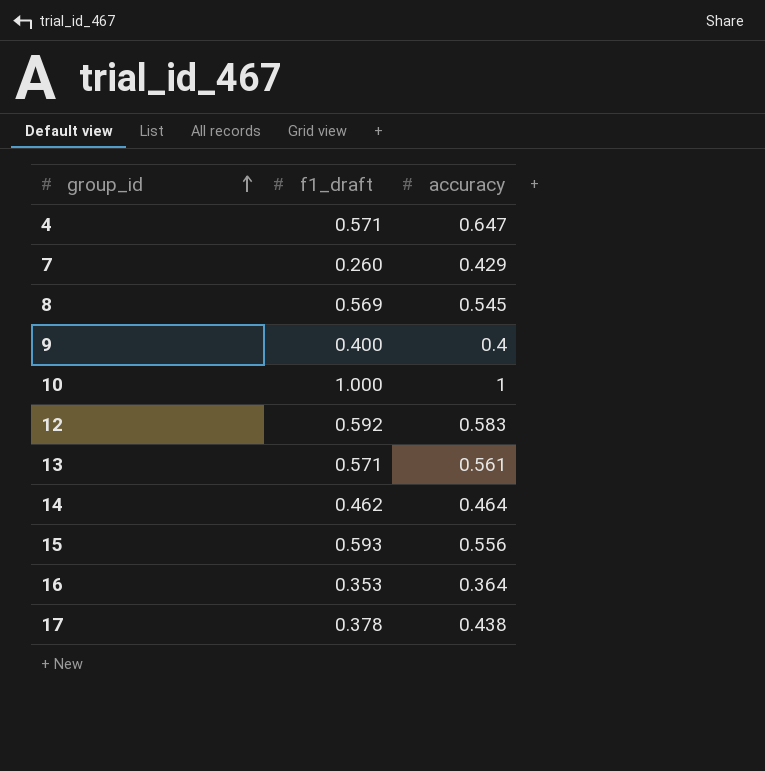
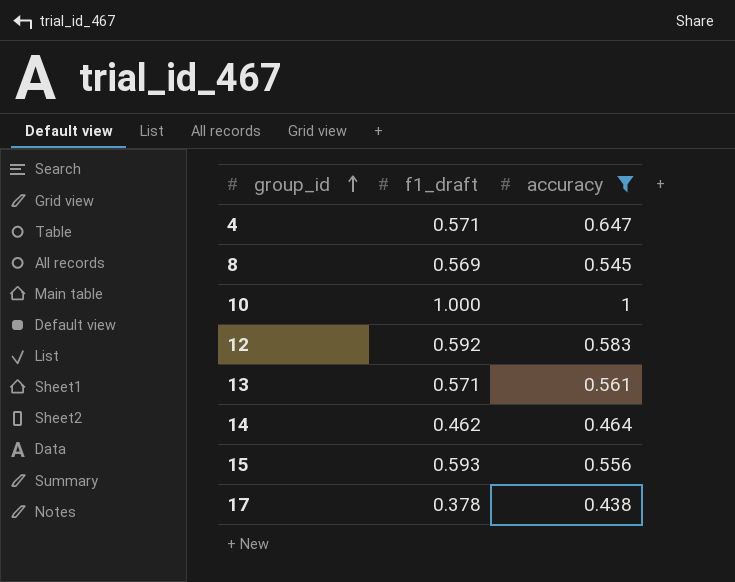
filter: none -> accuracy >= 0.438

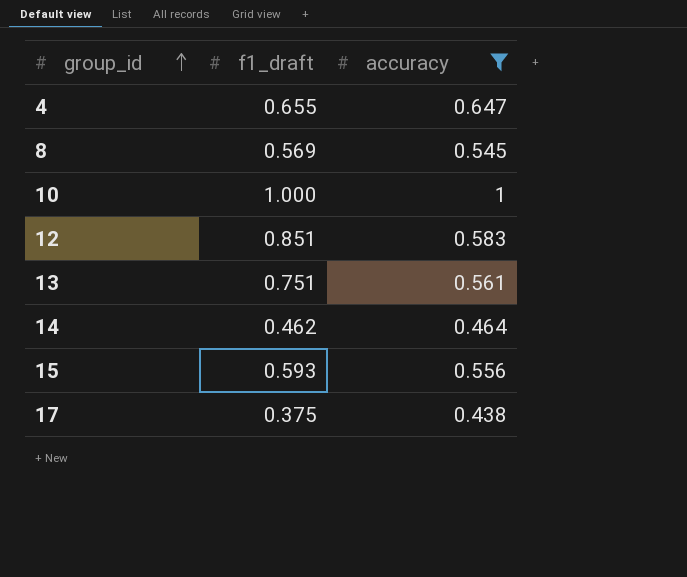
4 | f1_draft: 0.571 -> 0.655
12 | f1_draft: 0.592 -> 0.851
13 | f1_draft: 0.571 -> 0.751
17 | f1_draft: 0.378 -> 0.375

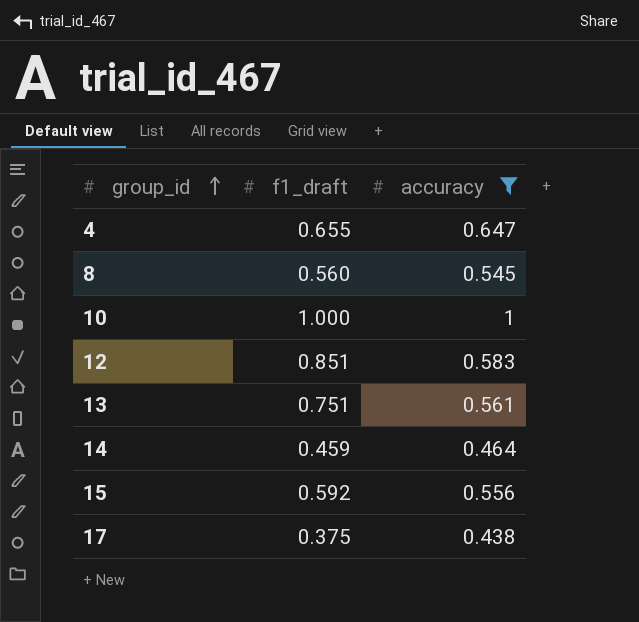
8 | f1_draft: 0.569 -> 0.560
14 | f1_draft: 0.462 -> 0.459
15 | f1_draft: 0.593 -> 0.592

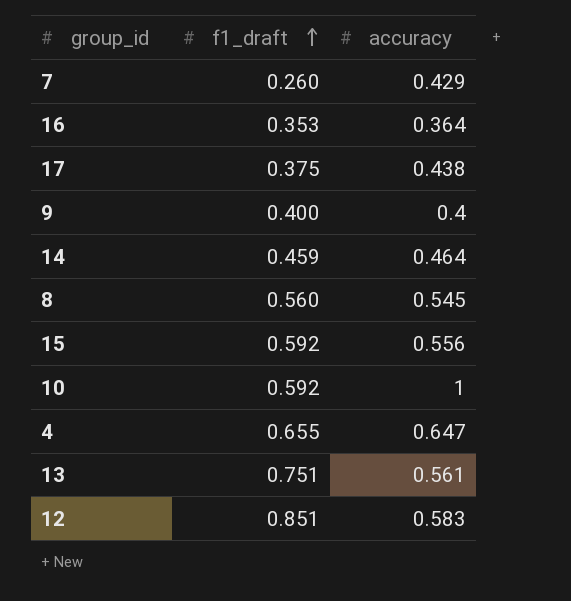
filter: accuracy >= 0.438 -> none
row order: group_id ascending -> f1_draft ascending
10 | f1_draft: 1.000 -> 0.592

